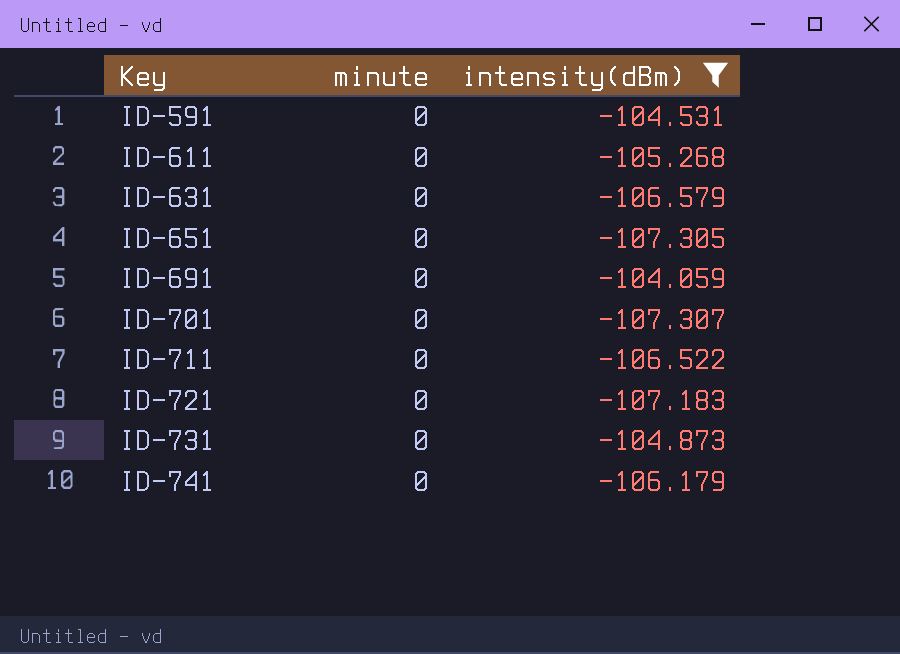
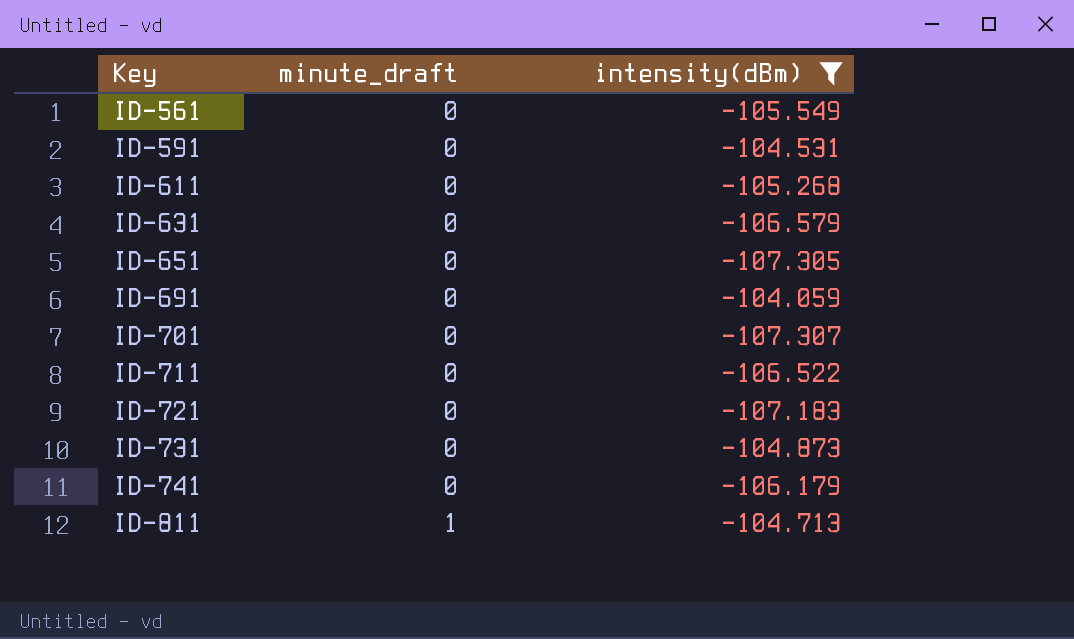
column name: minute -> minute_draft
row ID-561: none -> 0 | -105.549
row ID-811: none -> 1 | -104.713

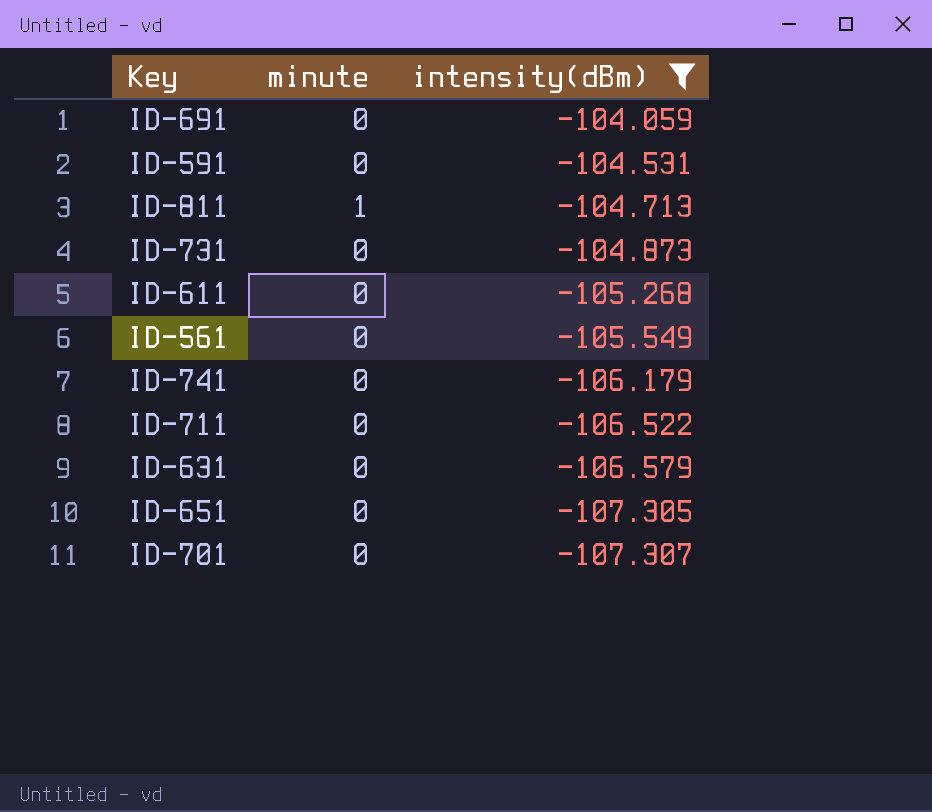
row order: Key ascending -> intensity(dBm) descending
column name: minute_draft -> minute
row ID-721: 0 | -107.183 -> none

